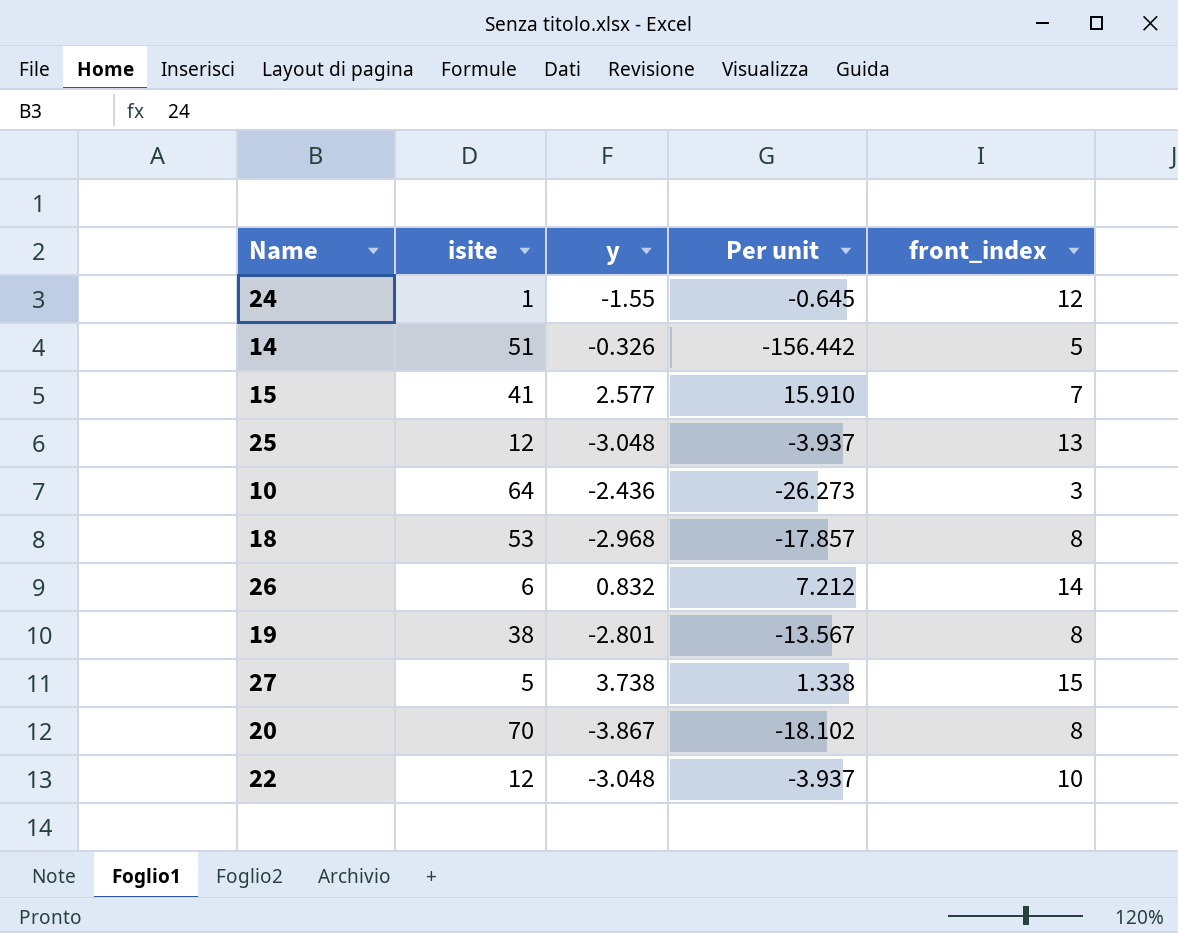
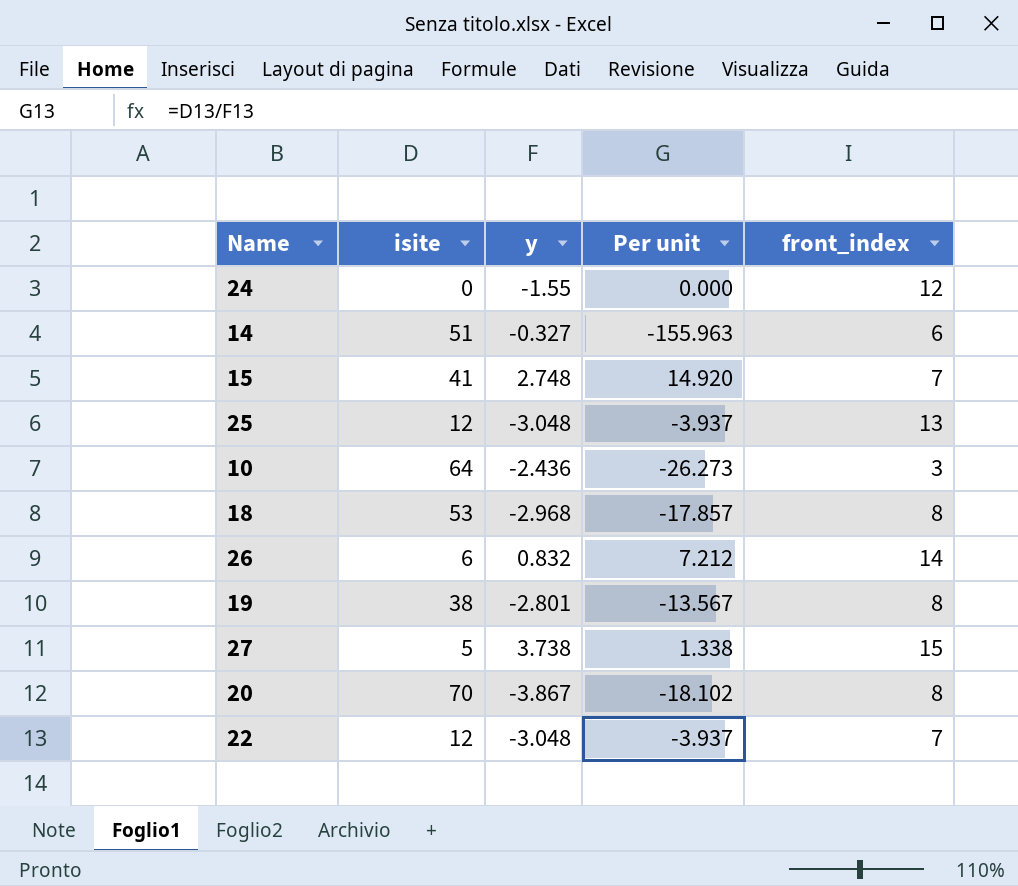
24 | isite: 1 -> 0
24 | Per unit: -0.645 -> 0.000
14 | y: -0.326 -> -0.327
14 | Per unit: -156.442 -> -155.963
14 | front_index: 5 -> 6
15 | y: 2.577 -> 2.748
15 | Per unit: 15.910 -> 14.920
22 | front_index: 10 -> 7

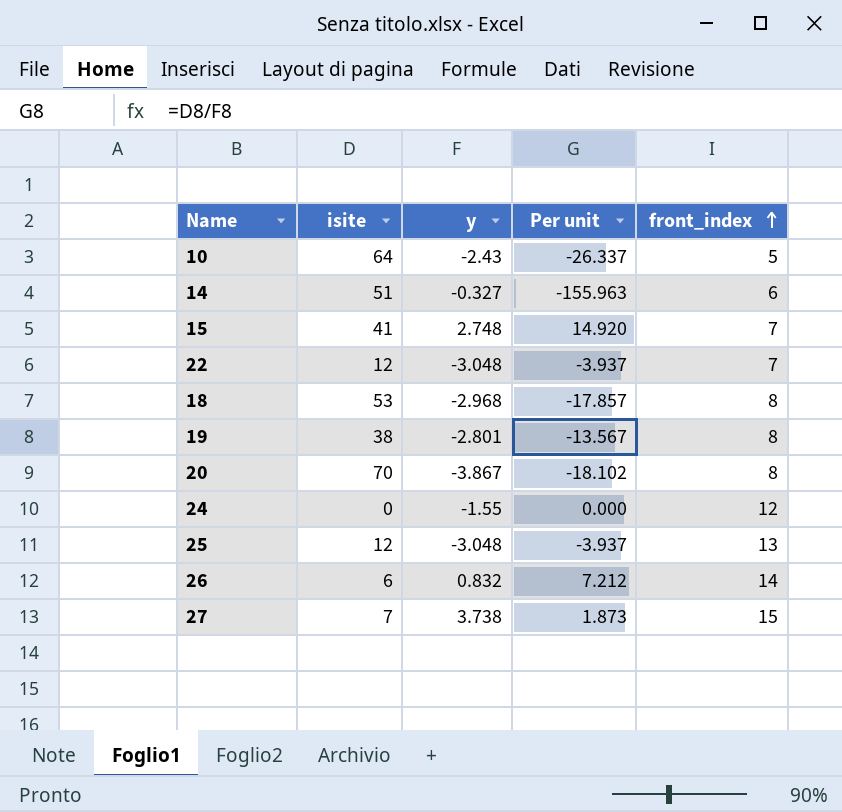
row order: none -> front_index ascending
10 | y: -2.436 -> -2.43
10 | Per unit: -26.273 -> -26.337
10 | front_index: 3 -> 5
27 | isite: 5 -> 7
27 | Per unit: 1.338 -> 1.873

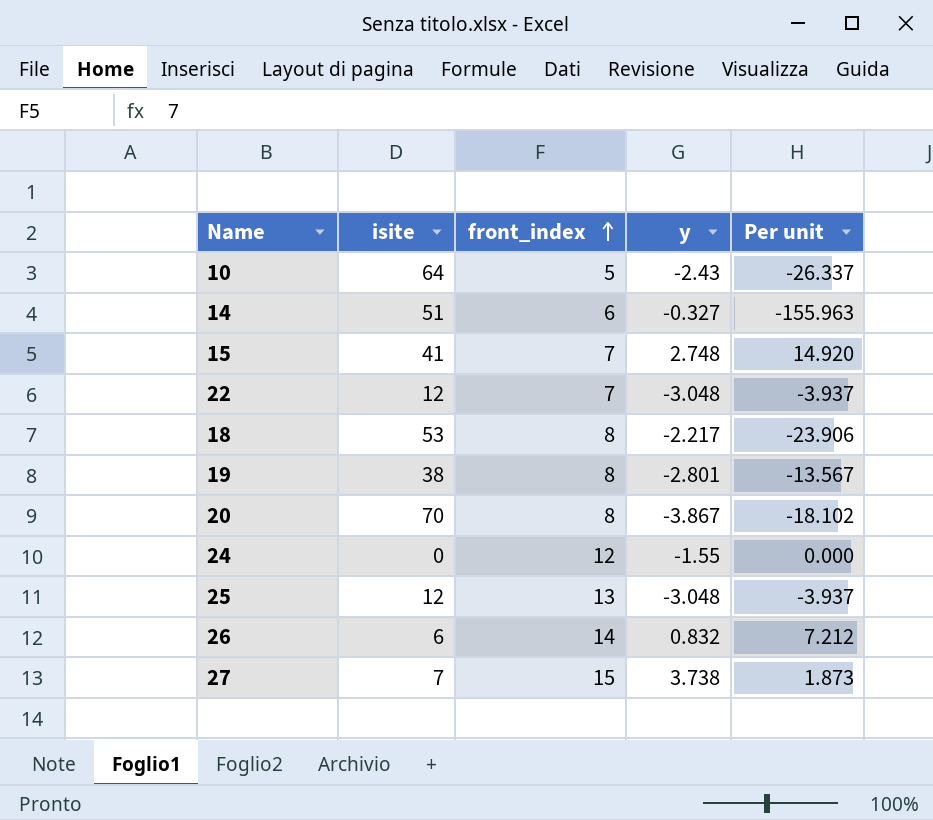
column front_index | position: 5 -> 3
18 | y: -2.968 -> -2.217
18 | Per unit: -17.857 -> -23.906

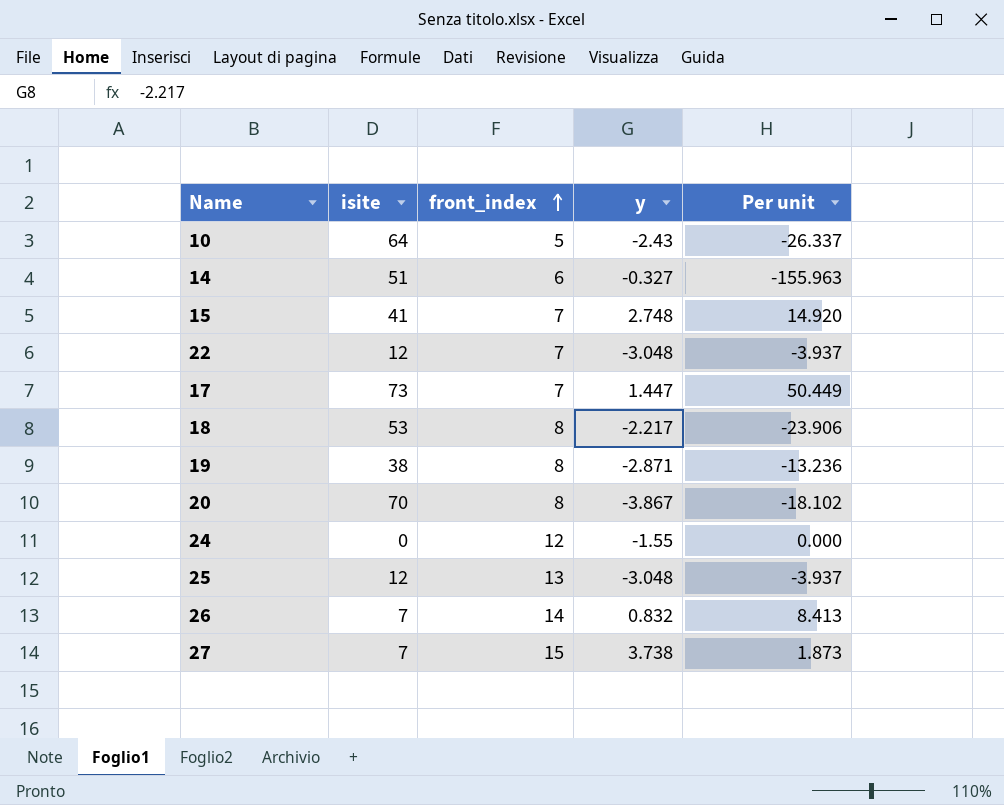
row 17: none -> 73 | 7 | 1.447 | 50.449
19 | y: -2.801 -> -2.871
19 | Per unit: -13.567 -> -13.236
26 | isite: 6 -> 7
26 | Per unit: 7.212 -> 8.413

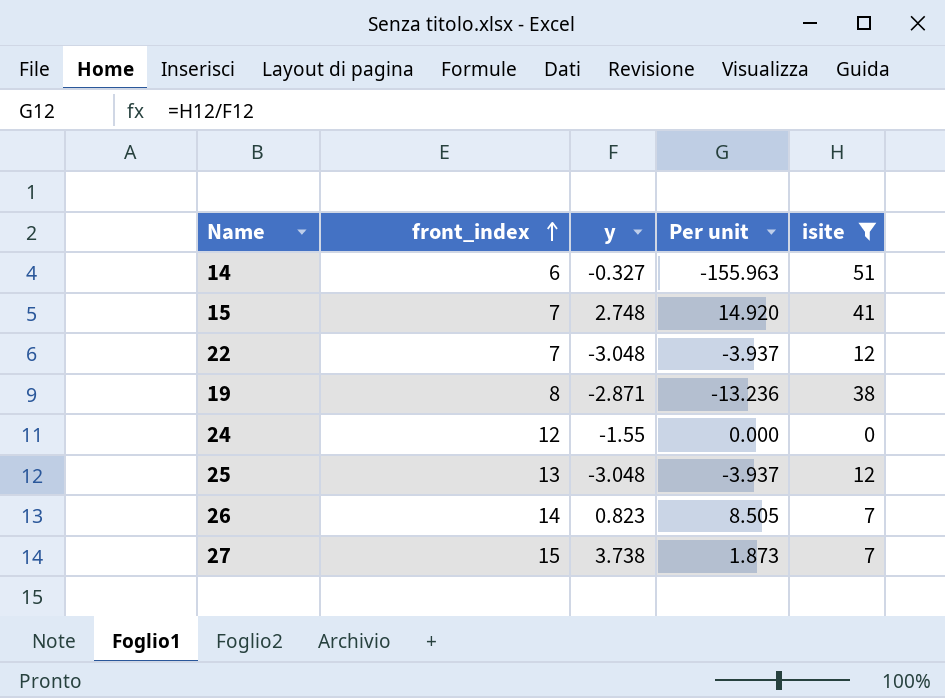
filter: none -> isite <= 51
column isite | position: 2 -> 5
26 | y: 0.832 -> 0.823
26 | Per unit: 8.413 -> 8.505

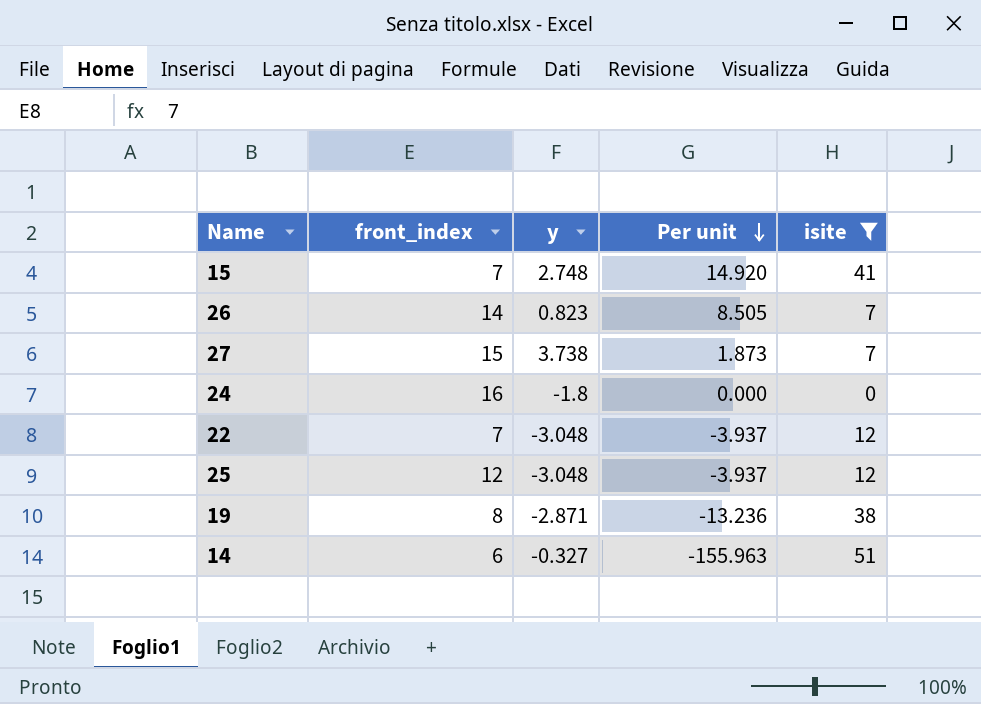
row order: front_index ascending -> Per unit descending
24 | front_index: 12 -> 16
24 | y: -1.55 -> -1.8
25 | front_index: 13 -> 12

